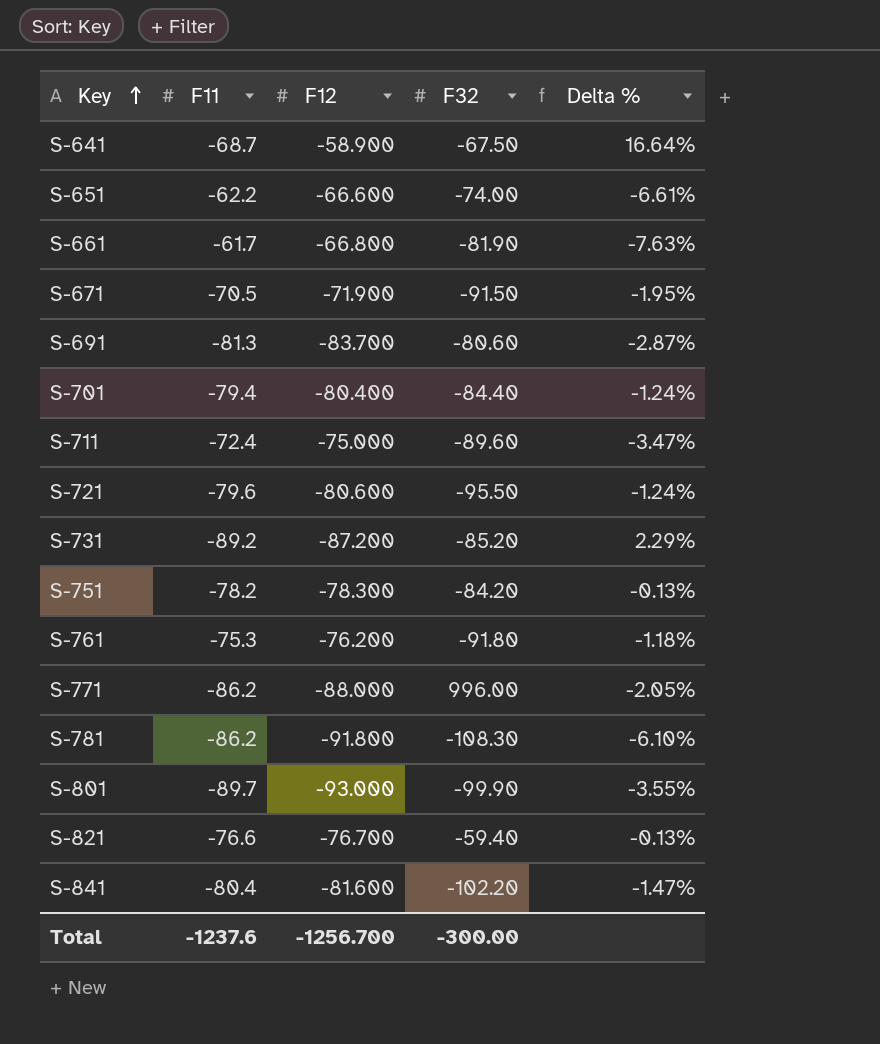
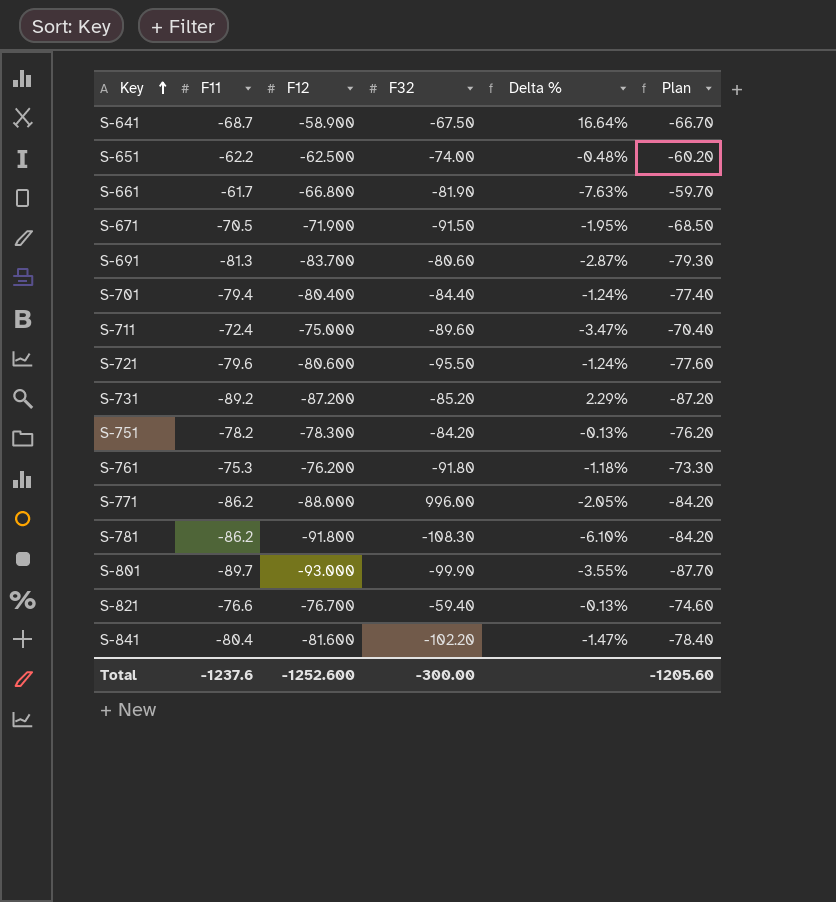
column Plan | formula: none -> [F11] + 2
S-651 | F12: -66.600 -> -62.500
S-651 | Delta %: -6.61% -> -0.48%
Total | F12: -1256.700 -> -1252.600

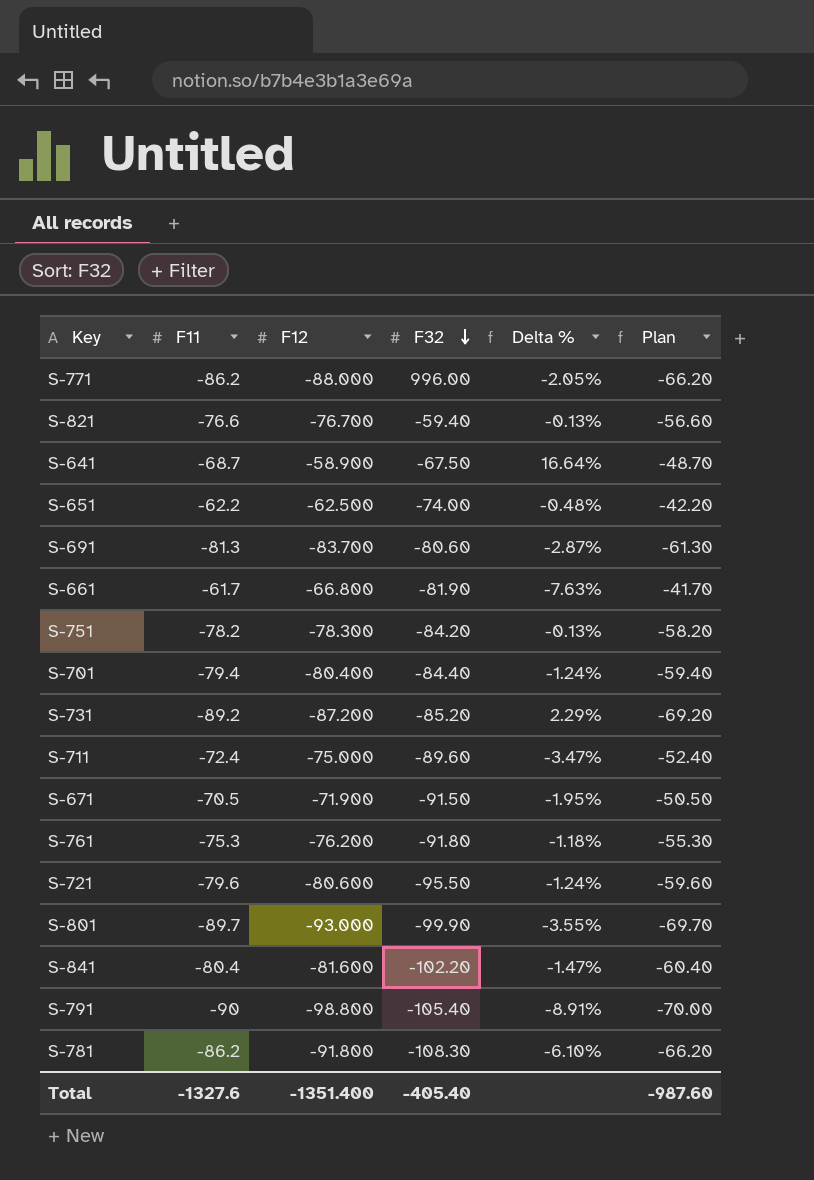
row order: Key ascending -> F32 descending
column Plan | formula: [F11] + 2 -> [F11] + 20
row S-791: none -> -90 | -98.800 | -105.40 | -8.91% | -70.00
Total | F11: -1237.6 -> -1327.6
Total | F12: -1252.600 -> -1351.400
Total | F32: -300.00 -> -405.40
Total | Plan: -1205.60 -> -987.60

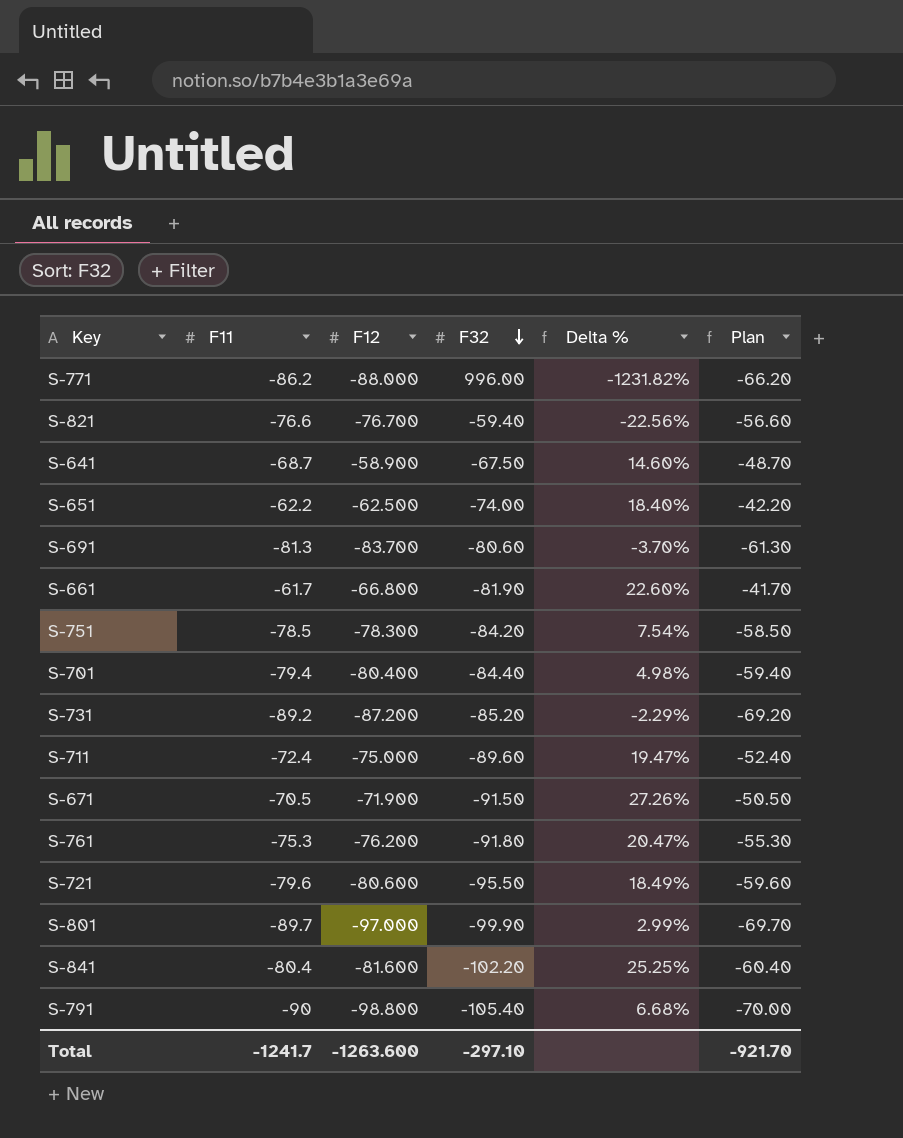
column Delta % | formula: ([F11] - [F12]) / [F12] -> ([F32] - [F12]) / [F12]
row S-781: -86.2 | -91.800 | -108.30 | -6.10% | -66.20 -> none
S-751 | F11: -78.2 -> -78.5
S-751 | Plan: -58.20 -> -58.50
S-801 | F12: -93.000 -> -97.000
Total | F11: -1327.6 -> -1241.7
Total | F12: -1351.400 -> -1263.600
Total | F32: -405.40 -> -297.10
Total | Plan: -987.60 -> -921.70

